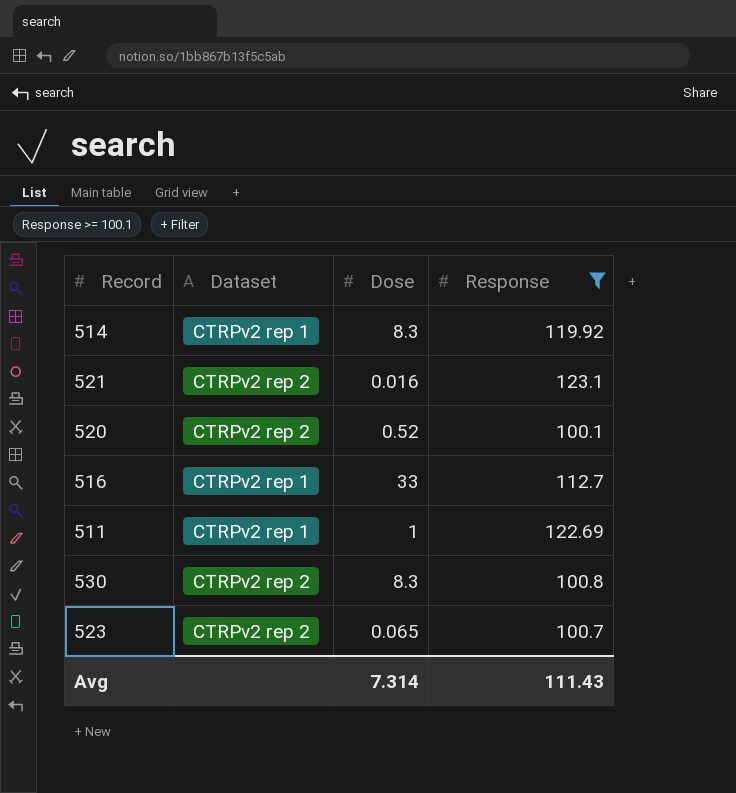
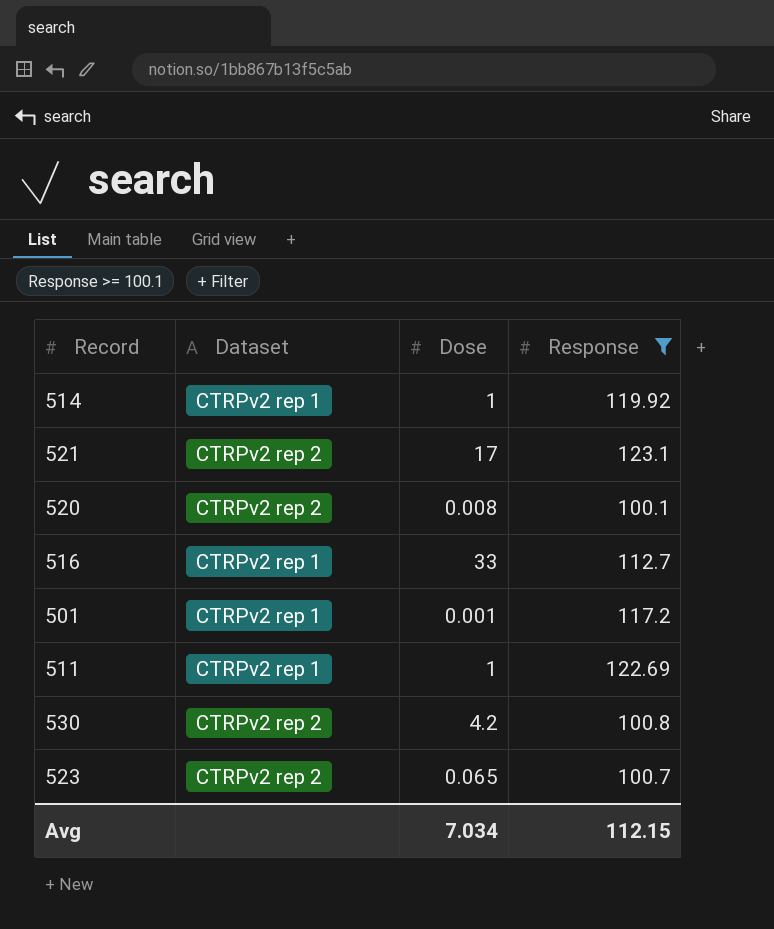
514 | Dose: 8.3 -> 1
521 | Dose: 0.016 -> 17
520 | Dose: 0.52 -> 0.008
row 501: none -> CTRPv2 rep 1 | 0.001 | 117.2
530 | Dose: 8.3 -> 4.2
Avg | Dose: 7.314 -> 7.034
Avg | Response: 111.43 -> 112.15

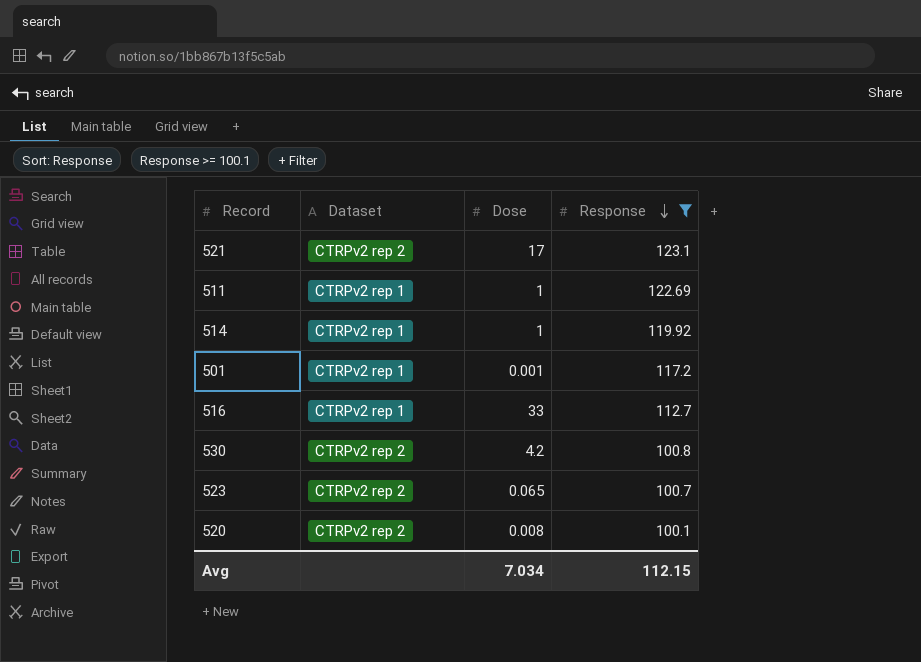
row order: none -> Response descending

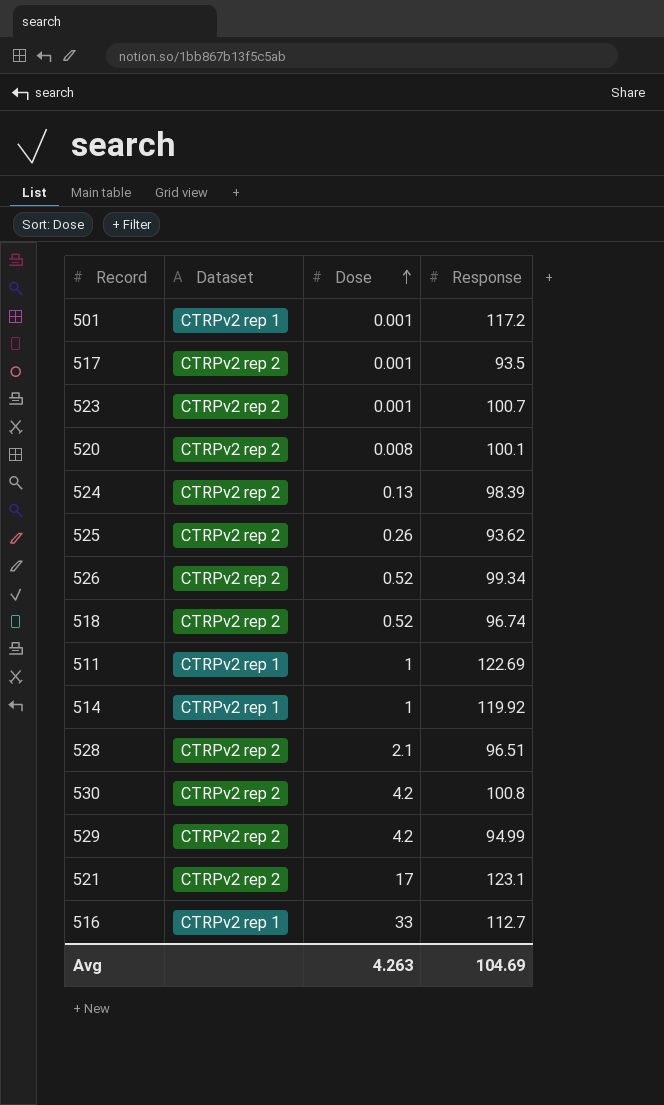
filter: Response >= 100.1 -> none
row order: Response descending -> Dose ascending
523 | Dose: 0.065 -> 0.001
Avg | Dose: 7.034 -> 4.263
Avg | Response: 112.15 -> 104.69

